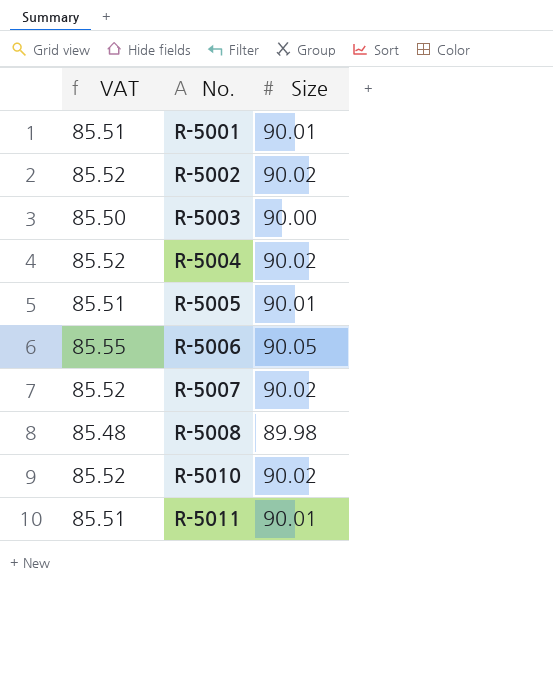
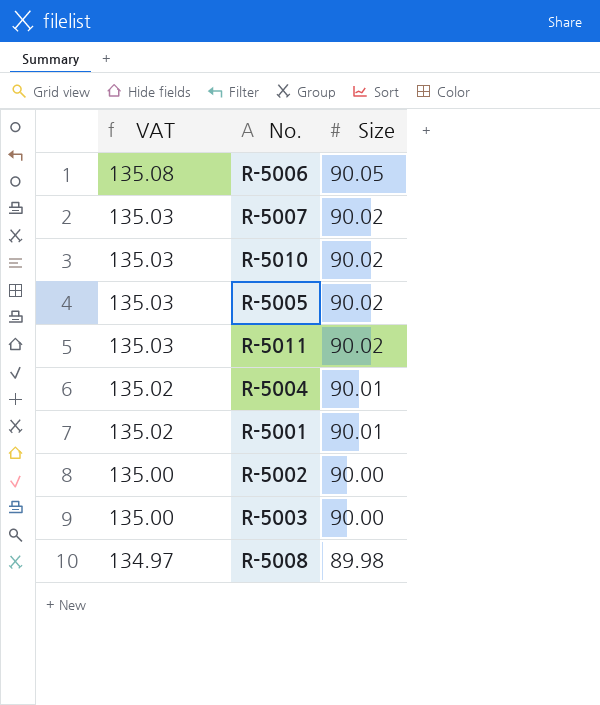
row order: No. ascending -> VAT descending
column VAT | formula: [Size] * 0.95 -> [Size] * 1.5
R-5005 | Size: 90.01 -> 90.02
R-5011 | Size: 90.01 -> 90.02
R-5004 | Size: 90.02 -> 90.01
R-5002 | Size: 90.02 -> 90.00

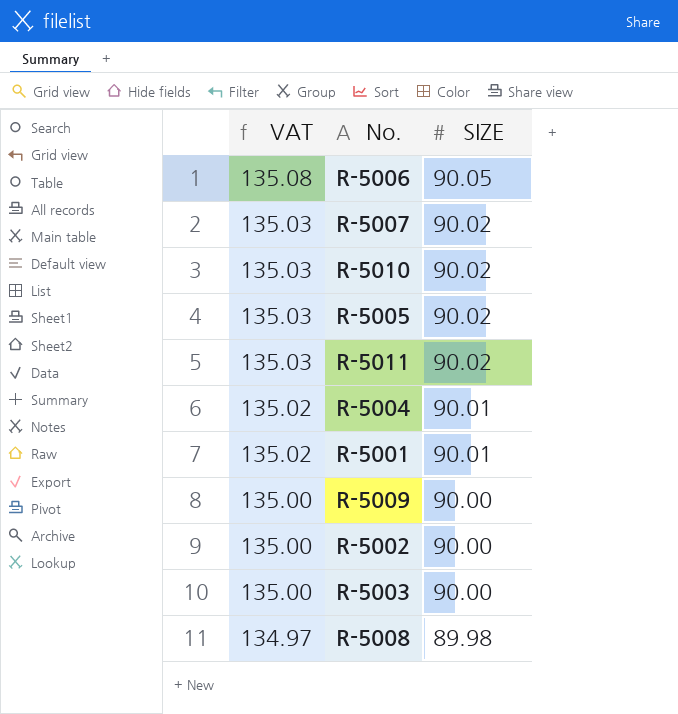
column name: Size -> SIZE
row R-5009: none -> 135.00 | 90.00

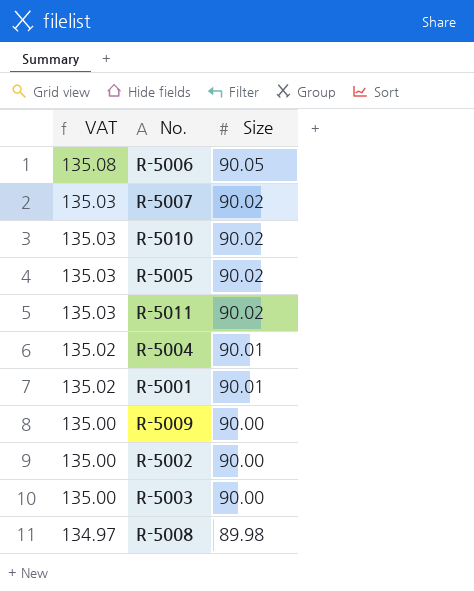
column name: SIZE -> Size

